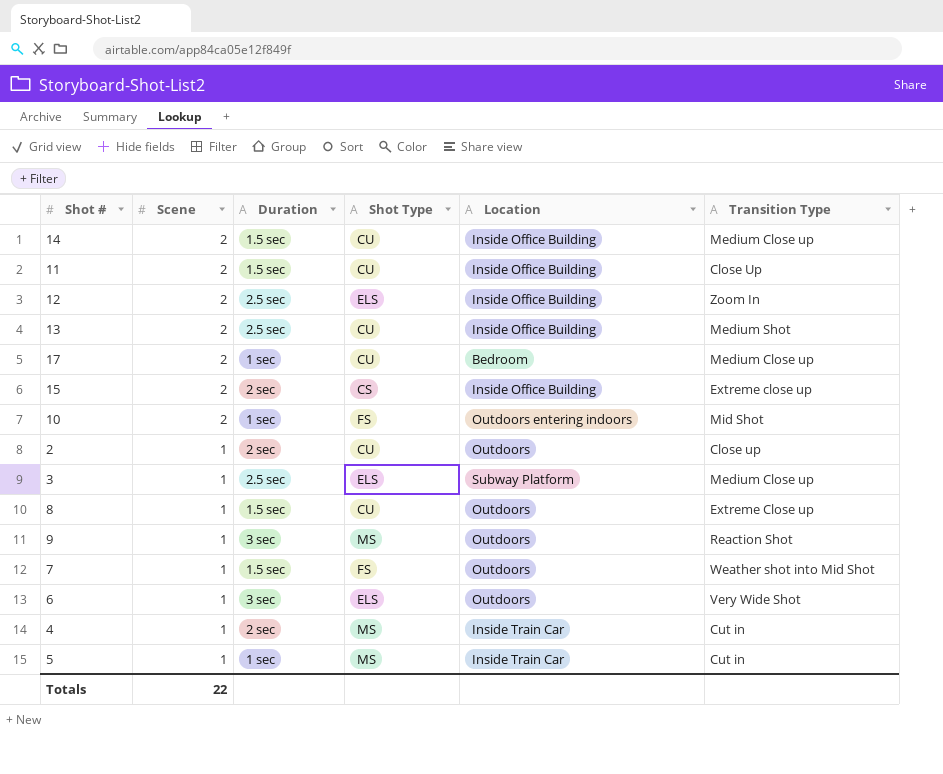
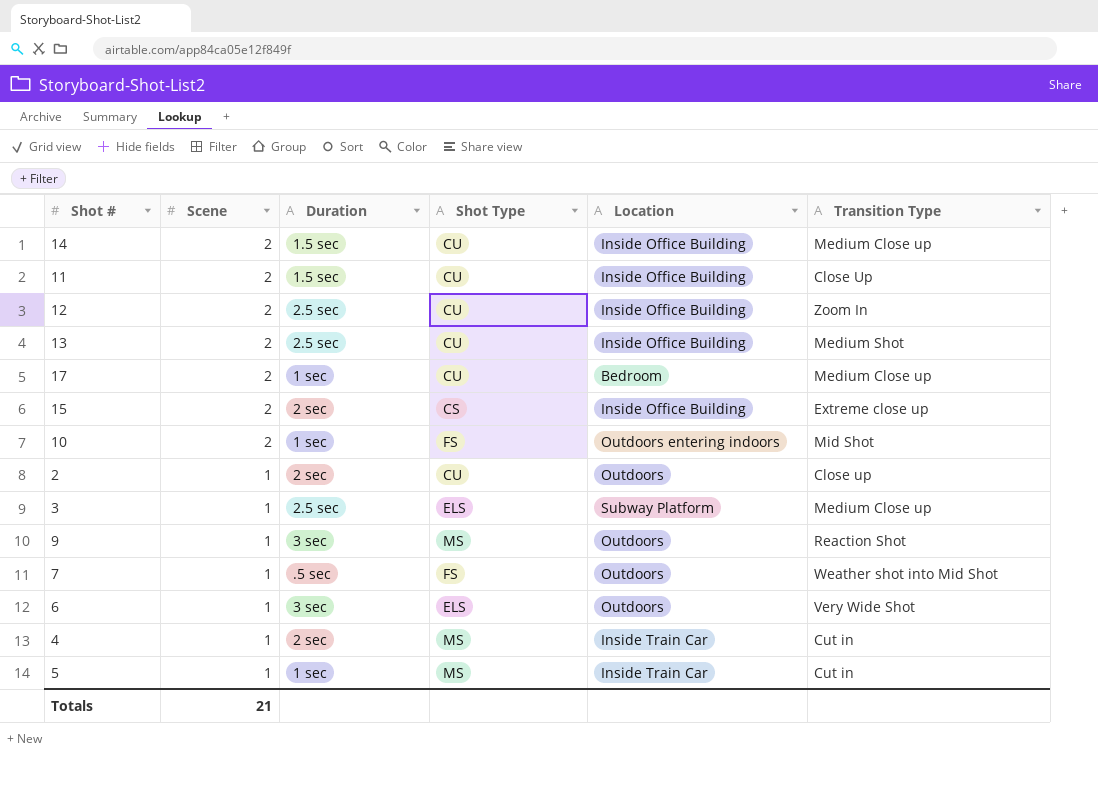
row 8: 1 | 1.5 sec | CU | Outdoors | Extreme Close up -> none
12 | Shot Type: ELS -> CU
7 | Duration: 1.5 sec -> .5 sec
Totals | Scene: 22 -> 21

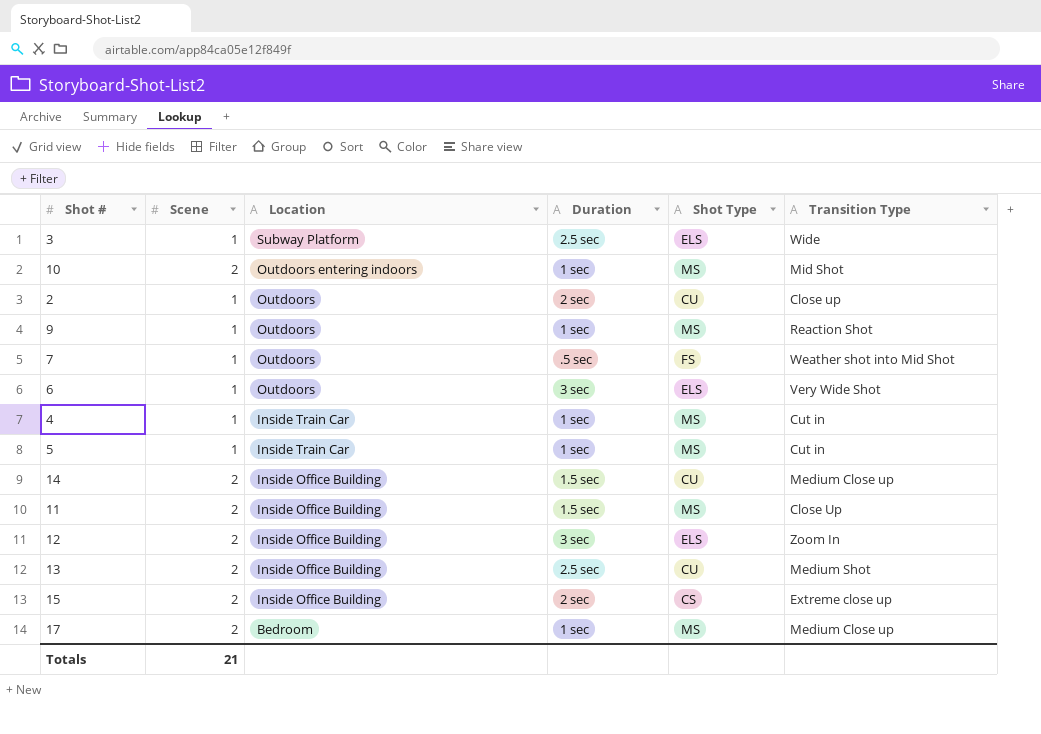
row order: Scene descending -> Location descending
column Location | position: 5 -> 3
3 | Transition Type: Medium Close up -> Wide
10 | Shot Type: FS -> MS
9 | Duration: 3 sec -> 1 sec
4 | Duration: 2 sec -> 1 sec
11 | Shot Type: CU -> MS
12 | Duration: 2.5 sec -> 3 sec
12 | Shot Type: CU -> ELS
17 | Shot Type: CU -> MS

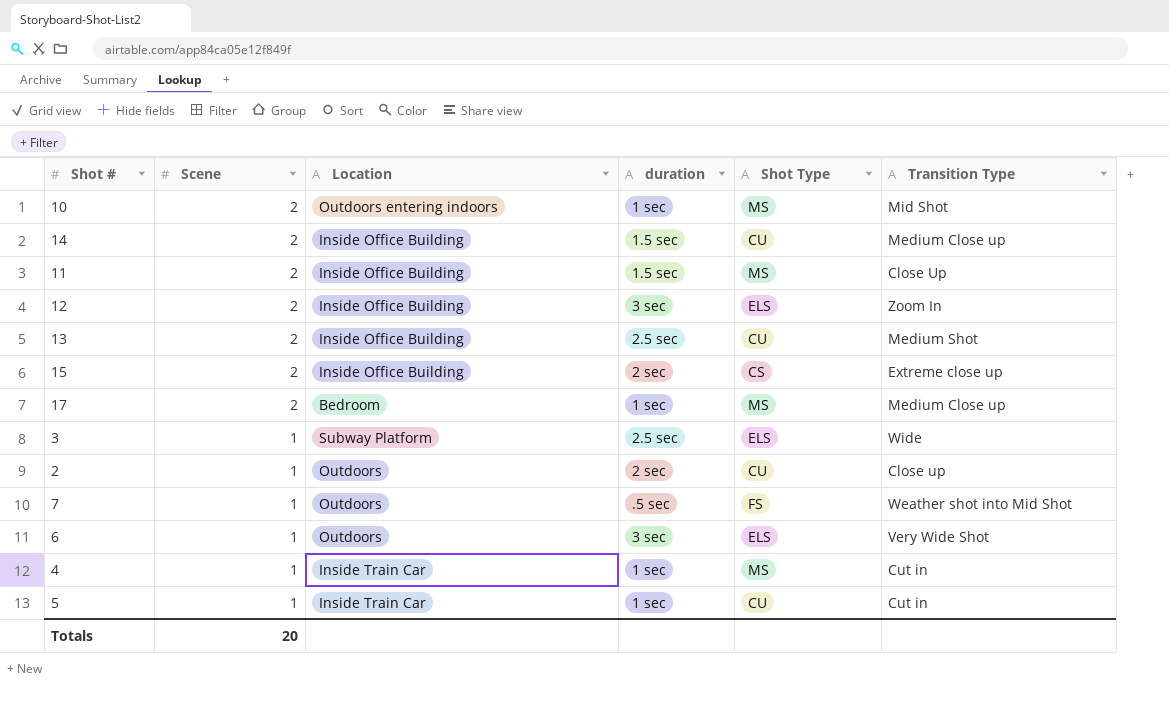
row order: Location descending -> Scene descending
column name: Duration -> duration
row 9: 1 | Outdoors | 1 sec | MS | Reaction Shot -> none
5 | Shot Type: MS -> CU
Totals | Scene: 21 -> 20

